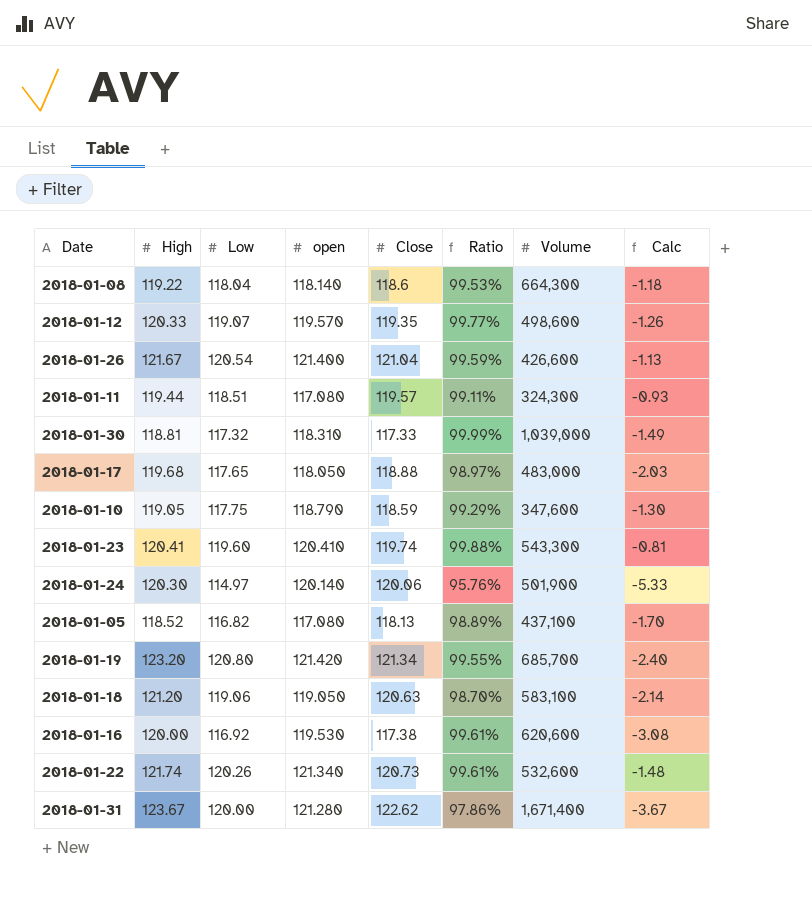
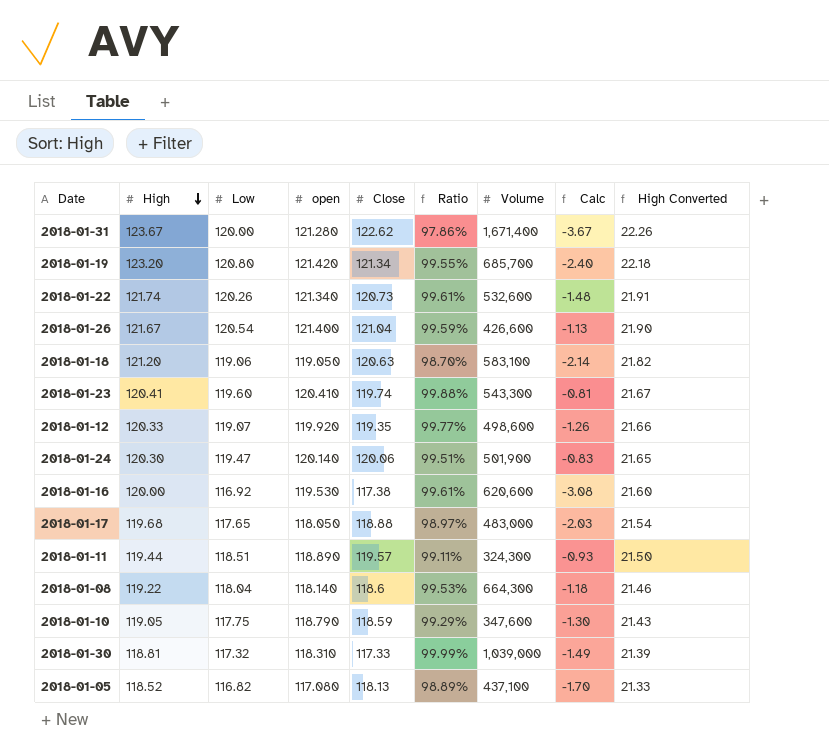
row order: none -> High descending
column High Converted | formula: none -> [High] * 0.18
2018-01-12 | open: 119.570 -> 119.920
2018-01-24 | Low: 114.97 -> 119.47
2018-01-24 | Ratio: 95.76% -> 99.51%
2018-01-24 | Calc: -5.33 -> -0.83
2018-01-11 | open: 117.080 -> 118.890

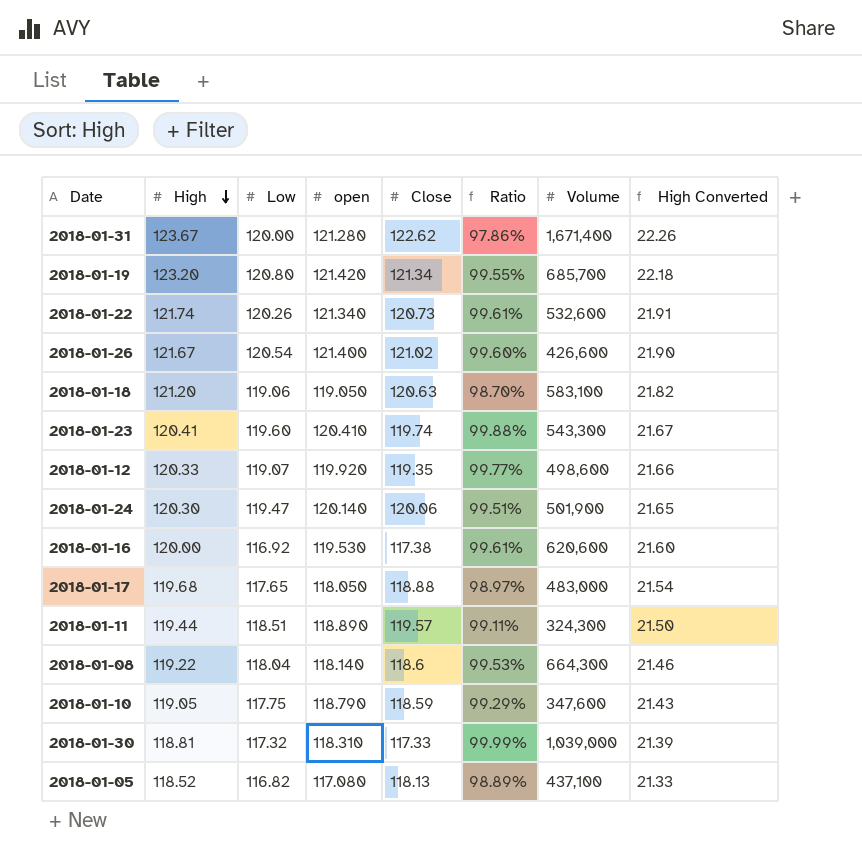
column Calc | formula: [Low] - [High] -> none
2018-01-26 | Close: 121.04 -> 121.02
2018-01-26 | Ratio: 99.59% -> 99.60%

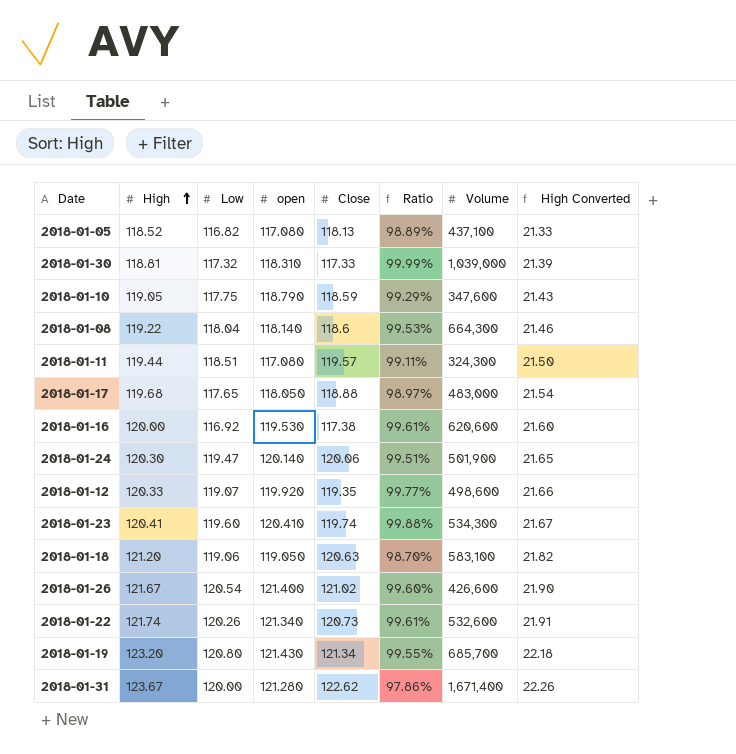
row order: High descending -> High ascending
2018-01-11 | open: 118.890 -> 117.080
2018-01-23 | Volume: 543,300 -> 534,300
2018-01-19 | open: 121.420 -> 121.430

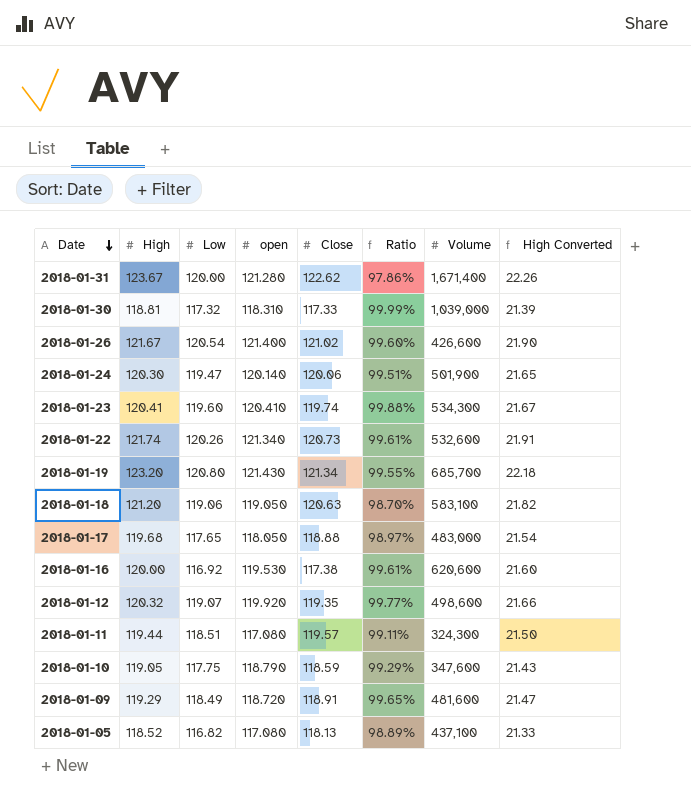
row order: High ascending -> Date descending
row 2018-01-08: 119.22 | 118.04 | 118.140 | 118.6 | 99.53% | 664,300 | 21.46 -> none
2018-01-12 | High: 120.33 -> 120.32
row 2018-01-09: none -> 119.29 | 118.49 | 118.720 | 118.91 | 99.65% | 481,600 | 21.47

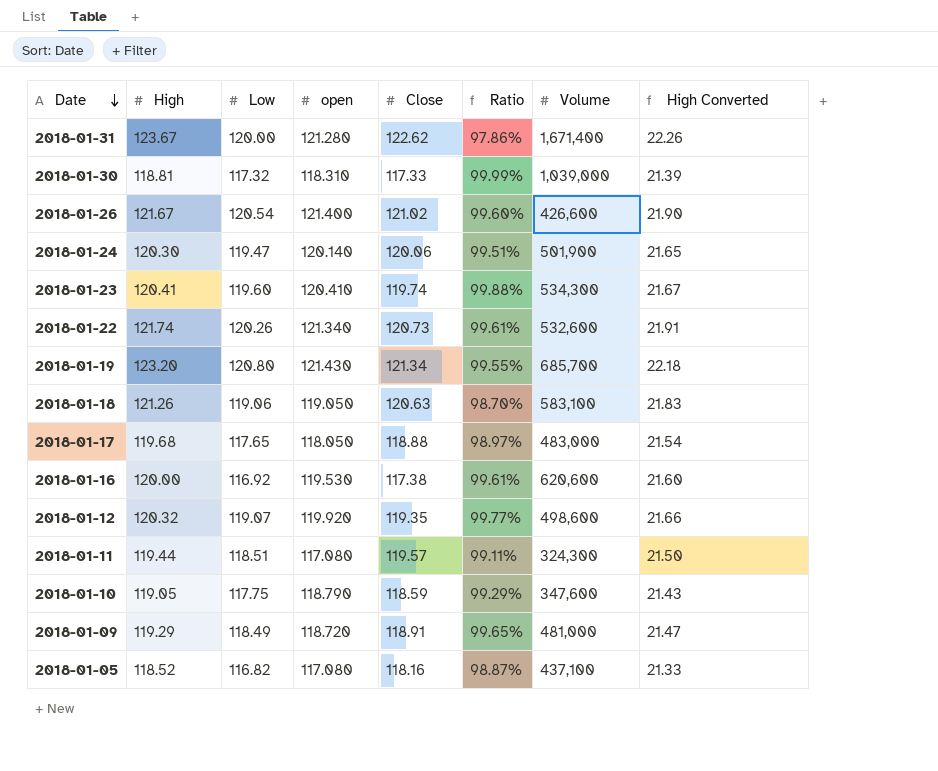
2018-01-18 | High: 121.20 -> 121.26
2018-01-18 | High Converted: 21.82 -> 21.83
2018-01-09 | Volume: 481,600 -> 481,000
2018-01-05 | Close: 118.13 -> 118.16
2018-01-05 | Ratio: 98.89% -> 98.87%

